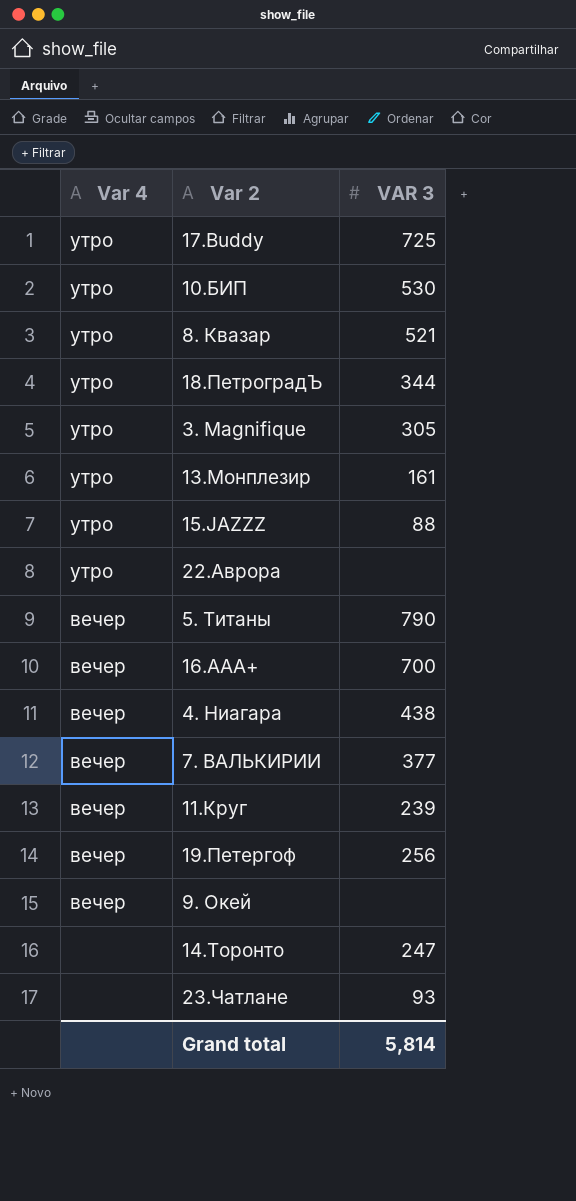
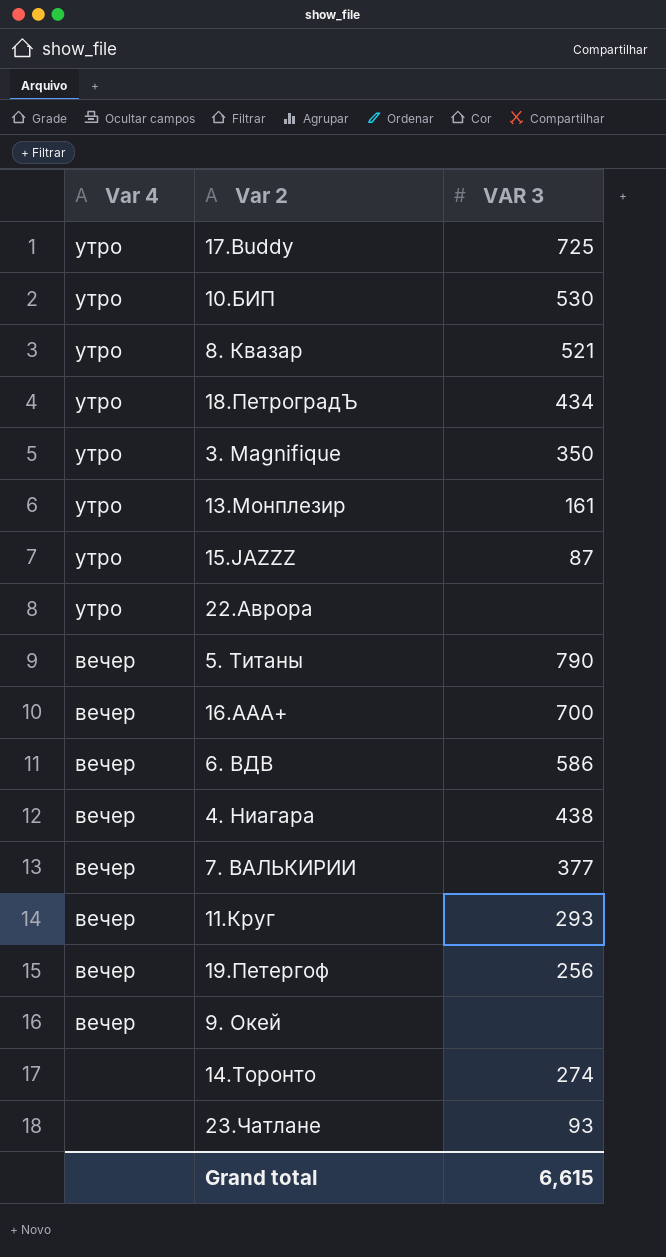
18.ПетроградЪ | VAR 3: 344 -> 434
3. Magnifique | VAR 3: 305 -> 350
15.JAZZZ | VAR 3: 88 -> 87
row 6. ВДВ: none -> вечер | 586
11.Круг | VAR 3: 239 -> 293
14.Торонто | VAR 3: 247 -> 274
Grand total | VAR 3: 5,814 -> 6,615

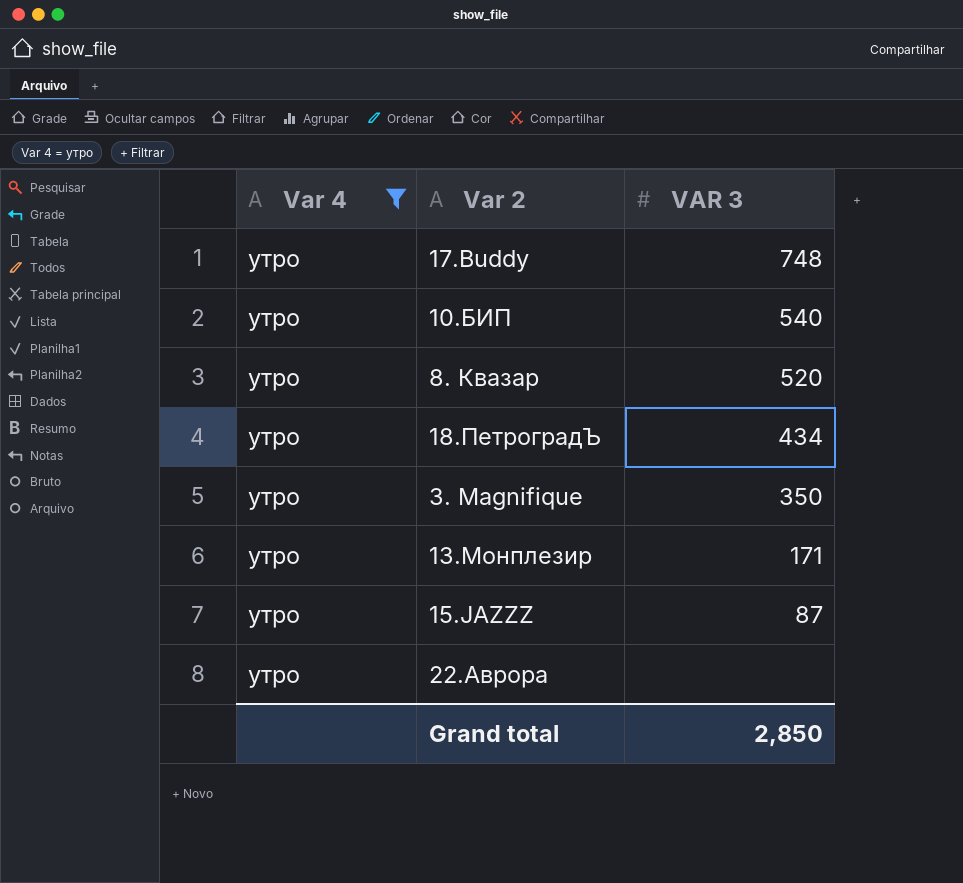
filter: none -> Var 4 = утро
17.Buddy | VAR 3: 725 -> 748
10.БИП | VAR 3: 530 -> 540
8. Квазар | VAR 3: 521 -> 520
13.Монплезир | VAR 3: 161 -> 171
Grand total | VAR 3: 6,615 -> 2,850

